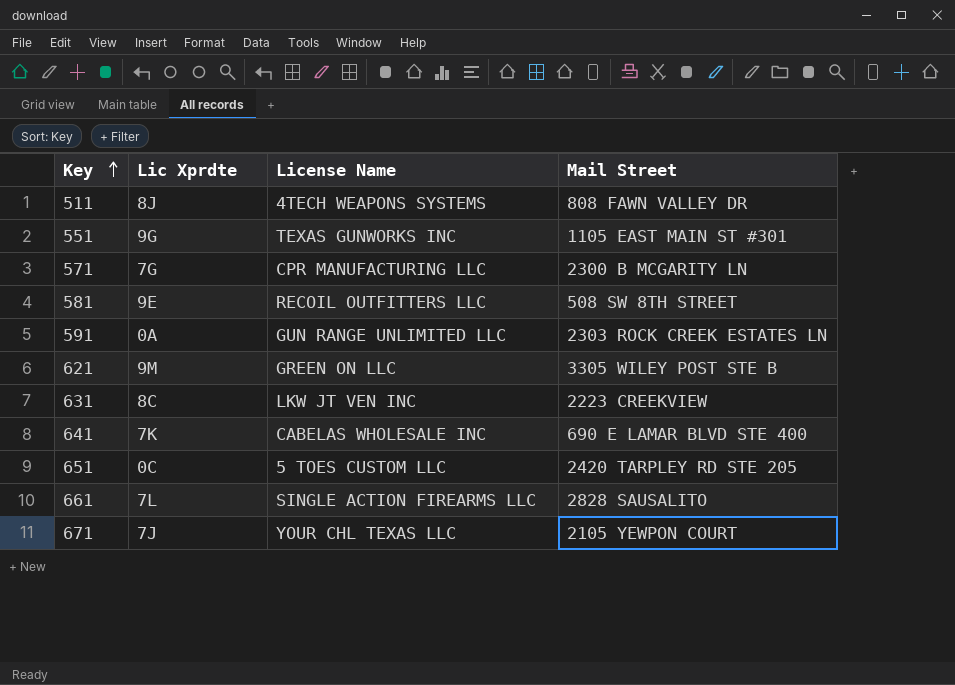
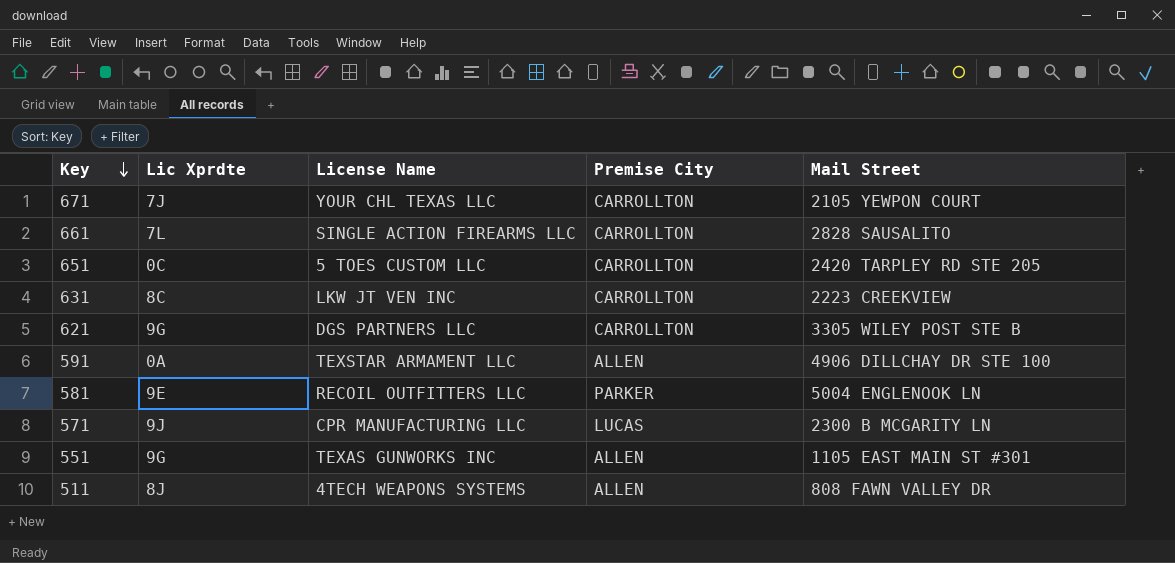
row order: Key ascending -> Key descending
column Premise City | position: none -> 4
row 641: 7K | CABELAS WHOLESALE INC | 690 E LAMAR BLVD STE 400 -> none
621 | Lic Xprdte: 9M -> 9G
621 | License Name: GREEN ON LLC -> DGS PARTNERS LLC
591 | License Name: GUN RANGE UNLIMITED LLC -> TEXSTAR ARMAMENT LLC
591 | Mail Street: 2303 ROCK CREEK ESTATES LN -> 4906 DILLCHAY DR STE 100
581 | Mail Street: 508 SW 8TH STREET -> 5004 ENGLENOOK LN
571 | Lic Xprdte: 7G -> 9J

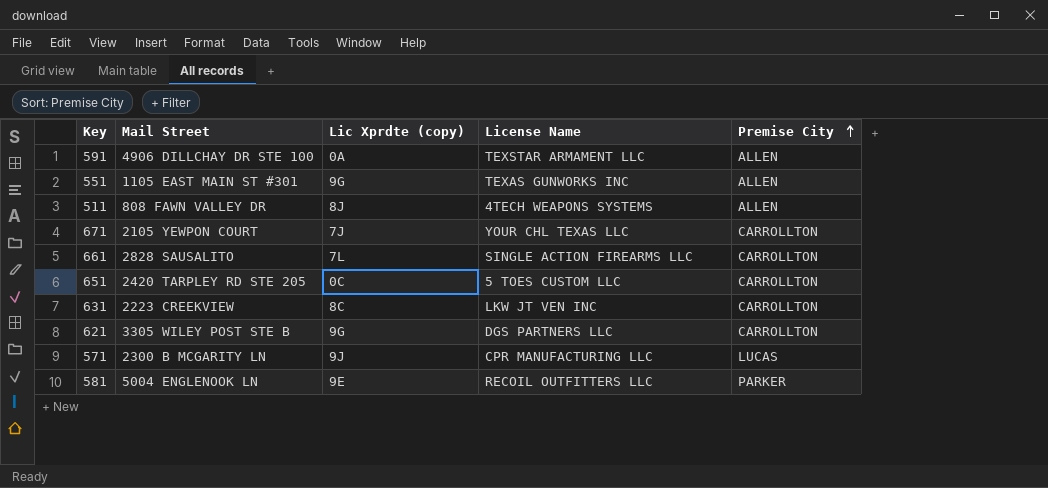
row order: Key descending -> Premise City ascending
column Mail Street | position: 5 -> 2
column name: Lic Xprdte -> Lic Xprdte (copy)

